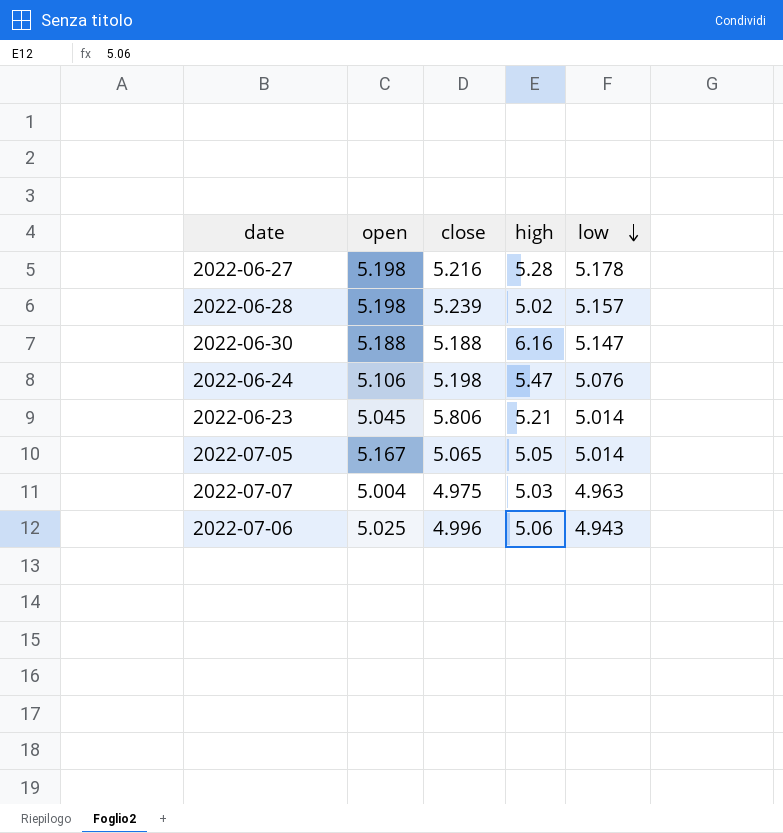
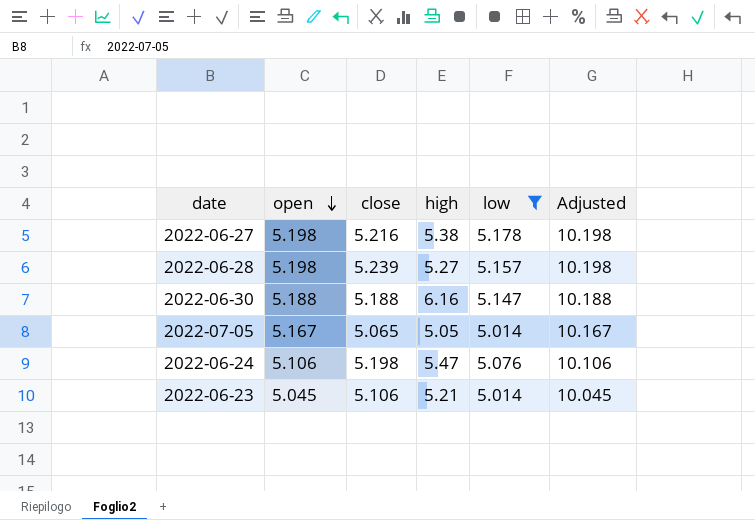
filter: none -> low >= 5.014
row order: low descending -> open descending
column Adjusted | formula: none -> [open] + 5
2022-06-27 | high: 5.28 -> 5.38
2022-06-28 | high: 5.02 -> 5.27
2022-06-23 | close: 5.806 -> 5.106

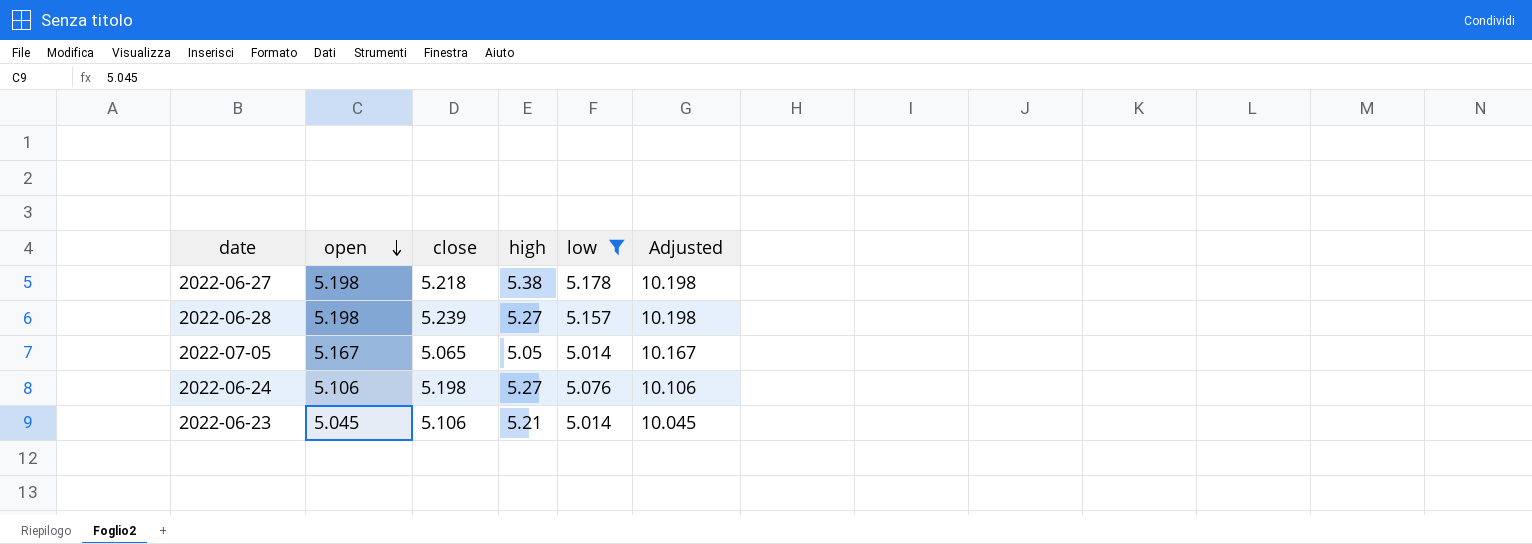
row 2022-06-30: 5.188 | 5.188 | 6.16 | 5.147 | 10.188 -> none
2022-06-27 | close: 5.216 -> 5.218
2022-06-24 | high: 5.47 -> 5.27

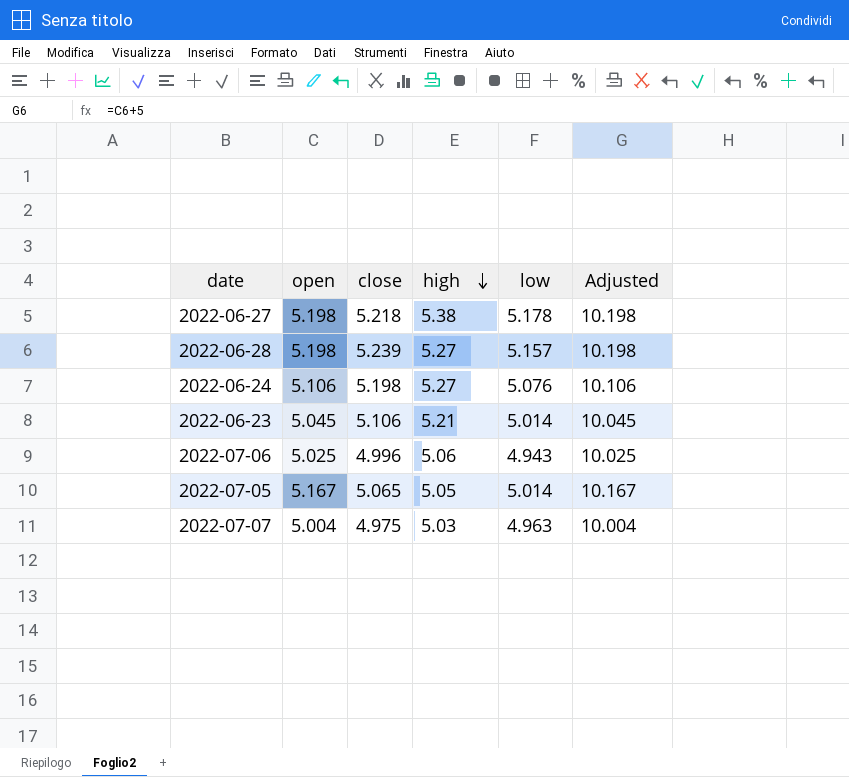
filter: low >= 5.014 -> none
row order: open descending -> high descending

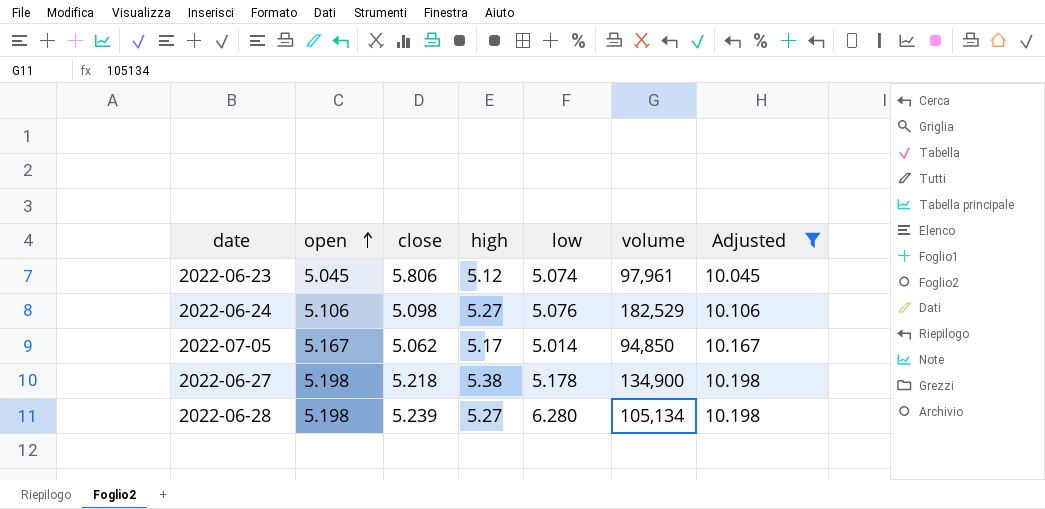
filter: none -> Adjusted >= 10.045
row order: high descending -> open ascending
column volume | position: none -> 6
2022-06-23 | close: 5.106 -> 5.806
2022-06-23 | high: 5.21 -> 5.12
2022-06-23 | low: 5.014 -> 5.074
2022-06-24 | close: 5.198 -> 5.098
2022-07-05 | close: 5.065 -> 5.062
2022-07-05 | high: 5.05 -> 5.17
2022-06-28 | low: 5.157 -> 6.280

